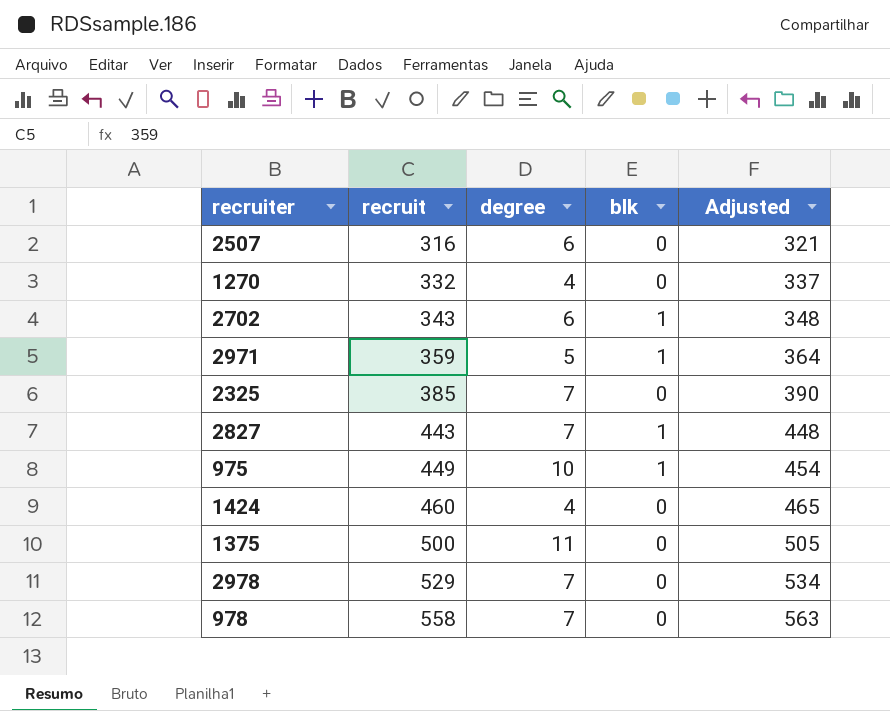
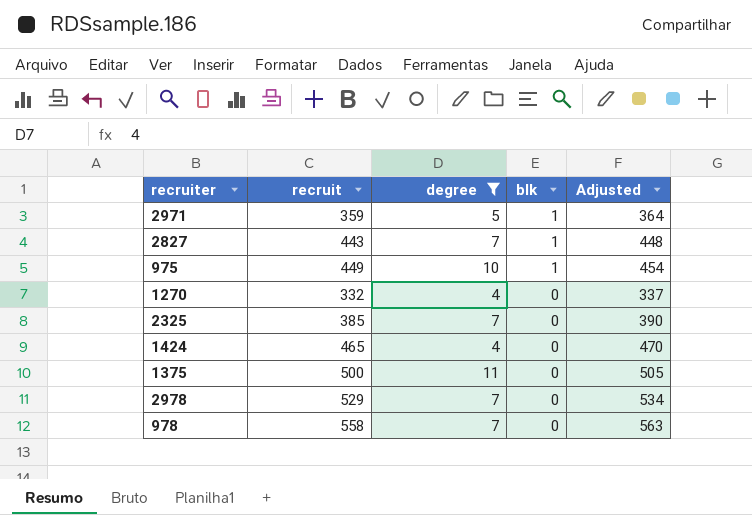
filter: none -> degree != 6
row order: recruit ascending -> blk descending
1424 | recruit: 460 -> 465
1424 | Adjusted: 465 -> 470

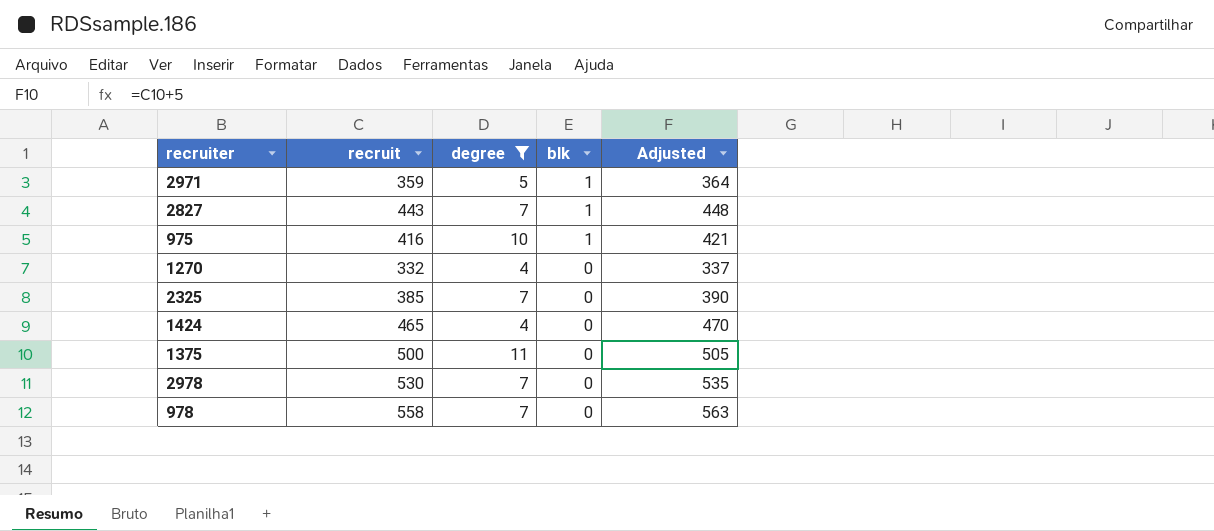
975 | recruit: 449 -> 416
975 | Adjusted: 454 -> 421
2978 | recruit: 529 -> 530
2978 | Adjusted: 534 -> 535

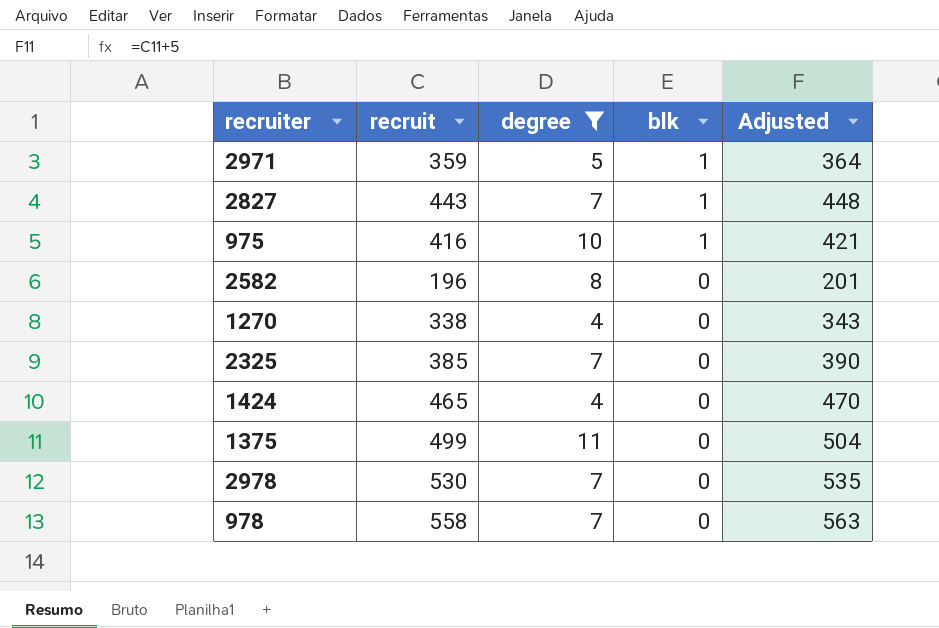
row 2582: none -> 196 | 8 | 0 | 201
1270 | recruit: 332 -> 338
1270 | Adjusted: 337 -> 343
1375 | recruit: 500 -> 499
1375 | Adjusted: 505 -> 504

